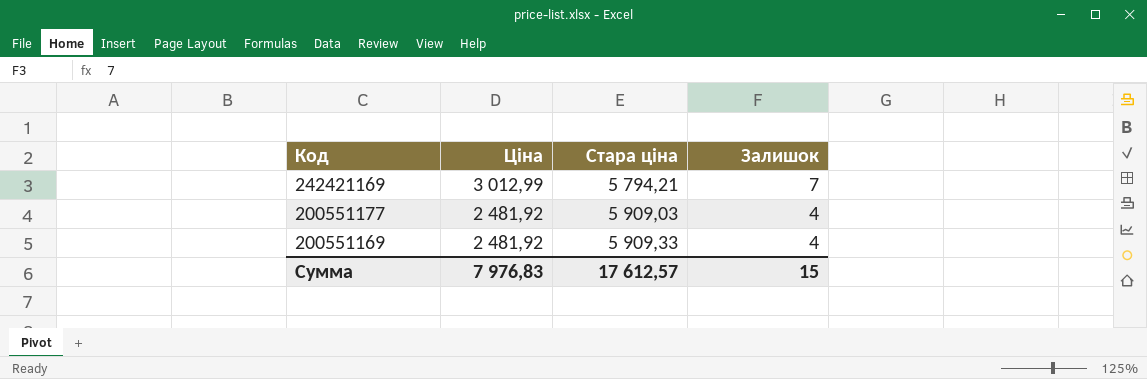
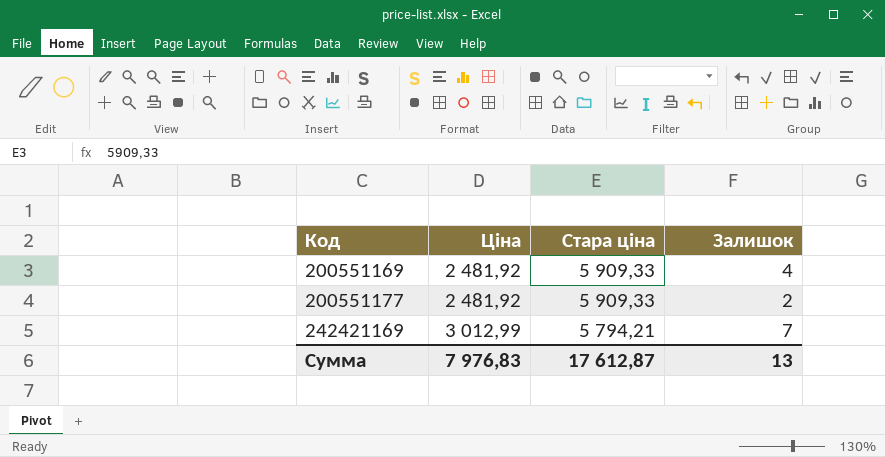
row order: Код descending -> Код ascending
200551177 | Стара ціна: 5 909,03 -> 5 909,33
200551177 | Залишок: 4 -> 2
Сумма | Стара ціна: 17 612,57 -> 17 612,87
Сумма | Залишок: 15 -> 13

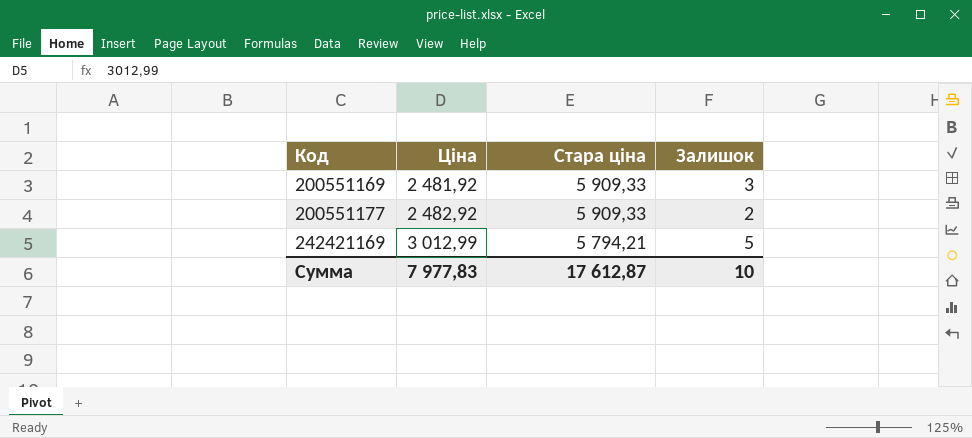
200551169 | Залишок: 4 -> 3
200551177 | Ціна: 2 481,92 -> 2 482,92
242421169 | Залишок: 7 -> 5
Сумма | Ціна: 7 976,83 -> 7 977,83
Сумма | Залишок: 13 -> 10

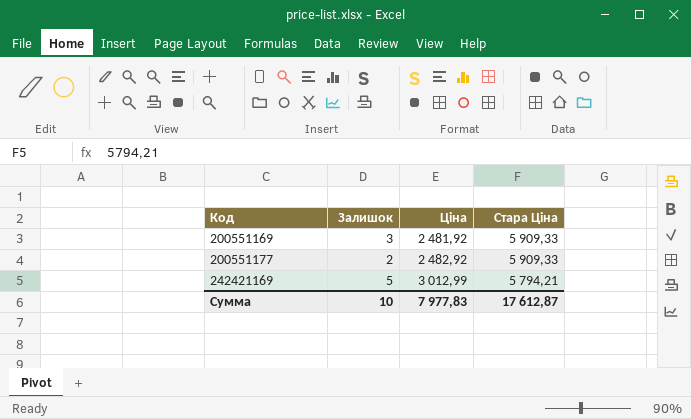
column Залишок | position: 4 -> 2
column name: Стара ціна -> Стара Ціна

